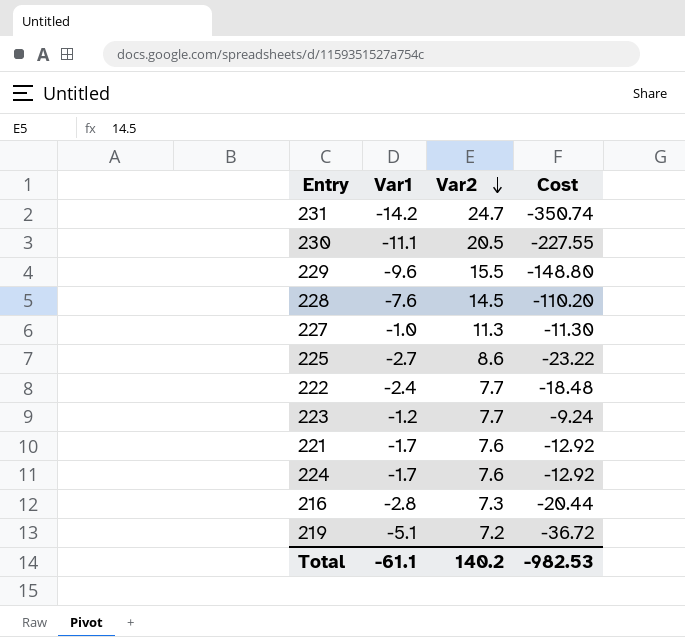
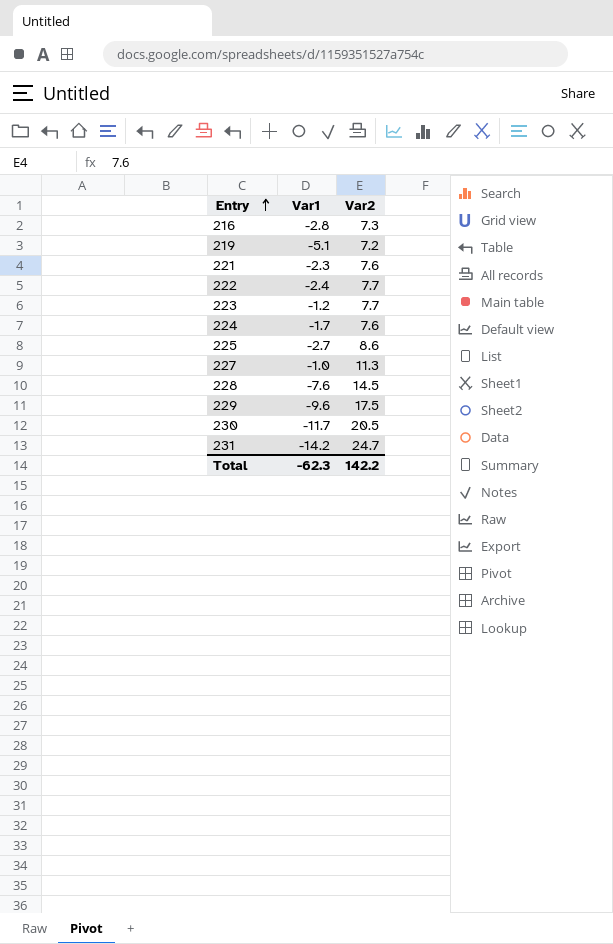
row order: Var2 descending -> Entry ascending
column Cost | formula: [Var1] * [Var2] -> none
221 | Var1: -1.7 -> -2.3
229 | Var2: 15.5 -> 17.5
230 | Var1: -11.1 -> -11.7
Total | Var1: -61.1 -> -62.3
Total | Var2: 140.2 -> 142.2

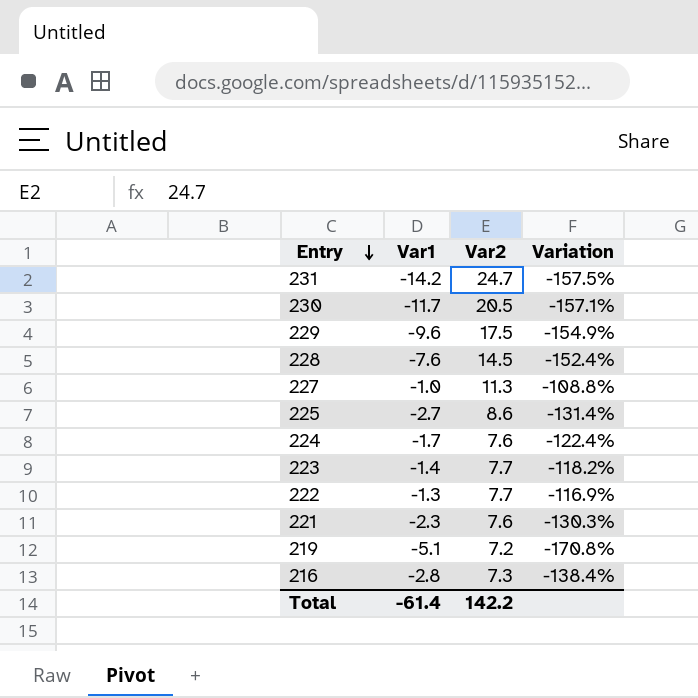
row order: Entry ascending -> Entry descending
column Variation | formula: none -> ([Var1] - [Var2]) / [Var2]
223 | Var1: -1.2 -> -1.4
222 | Var1: -2.4 -> -1.3
Total | Var1: -62.3 -> -61.4

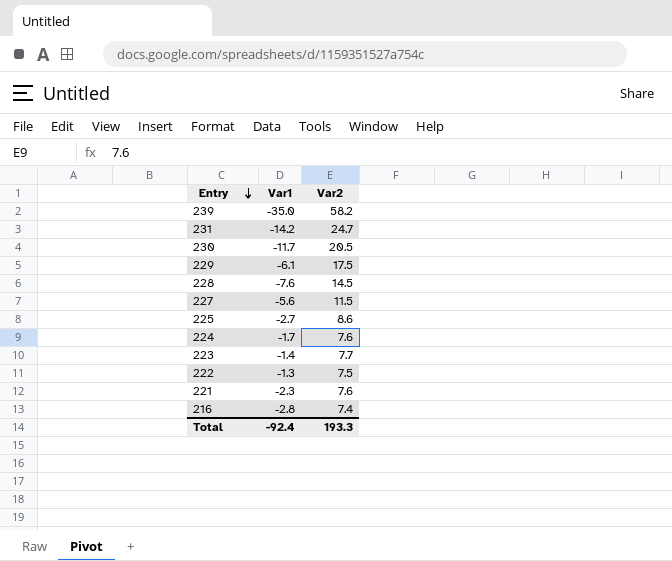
column Variation | formula: ([Var1] - [Var2]) / [Var2] -> none
row 219: -5.1 | 7.2 | -170.8% -> none
row 239: none -> -35.0 | 58.2
229 | Var1: -9.6 -> -6.1
227 | Var1: -1.0 -> -5.6
227 | Var2: 11.3 -> 11.5
222 | Var2: 7.7 -> 7.5
216 | Var2: 7.3 -> 7.4
Total | Var1: -61.4 -> -92.4
Total | Var2: 142.2 -> 193.3

